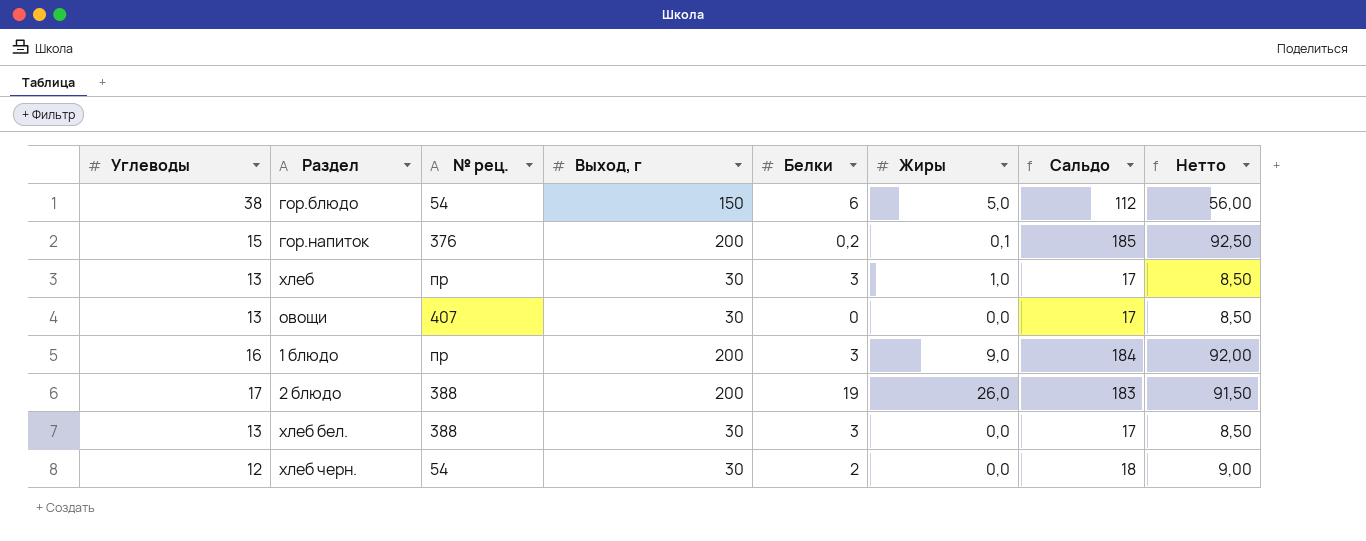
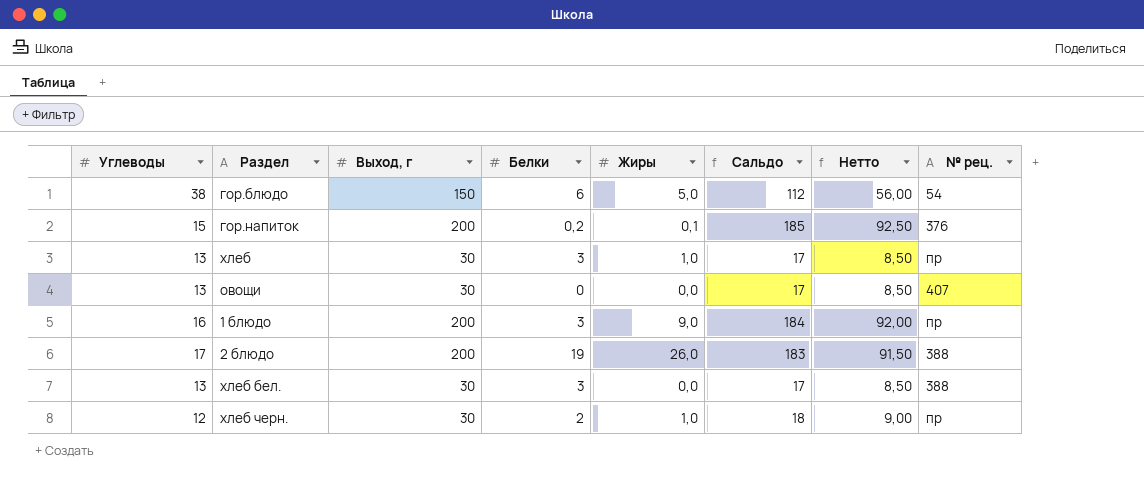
column № рец. | position: 3 -> 8
хлеб черн. | Жиры: 0,0 -> 1,0
хлеб черн. | № рец.: 54 -> пр

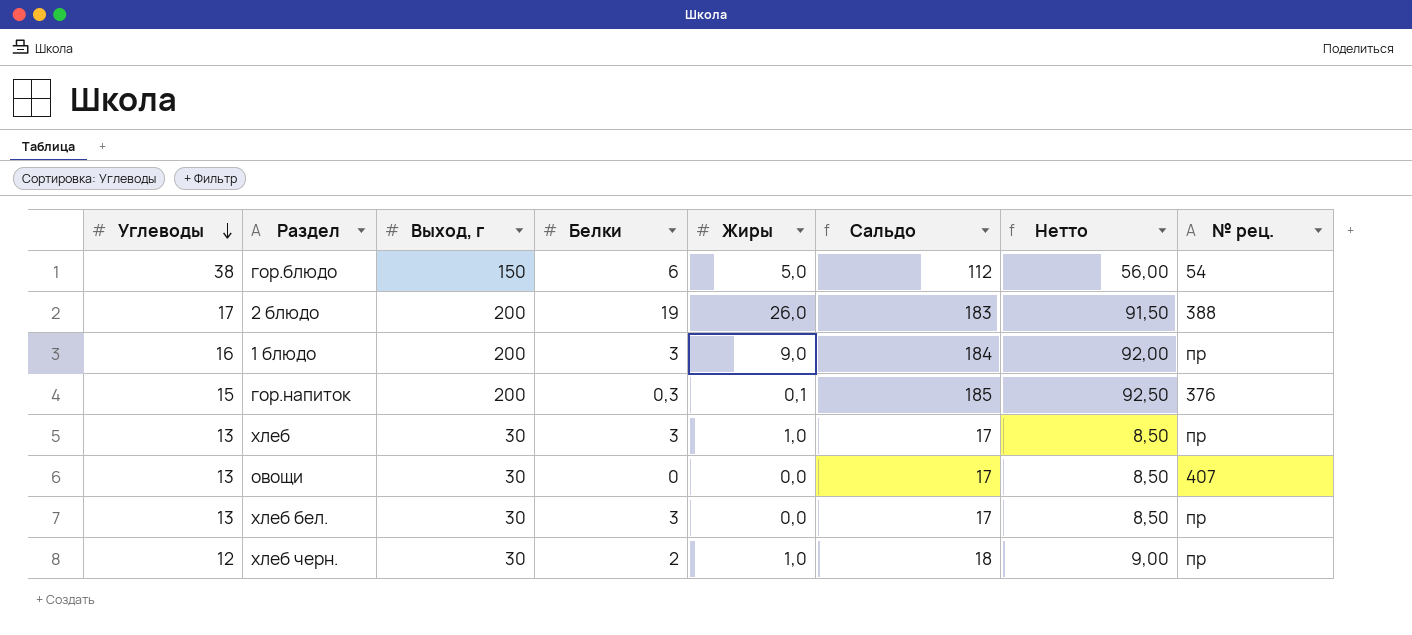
row order: none -> Углеводы descending
гор.напиток | Белки: 0,2 -> 0,3
хлеб бел. | № рец.: 388 -> пр

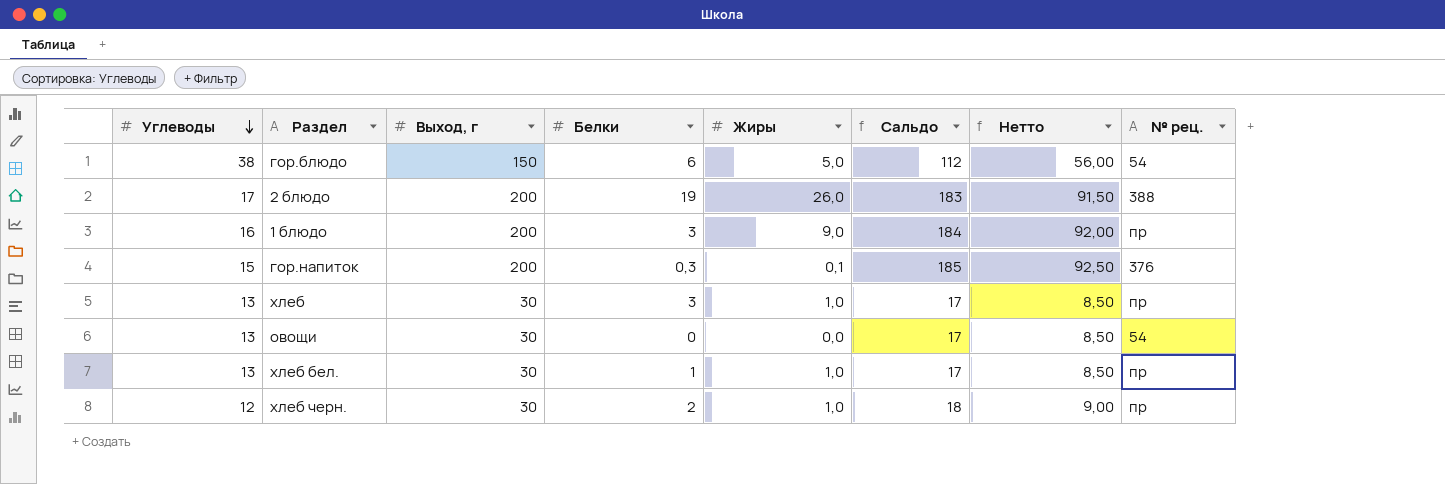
овощи | № рец.: 407 -> 54
хлеб бел. | Белки: 3 -> 1
хлеб бел. | Жиры: 0,0 -> 1,0

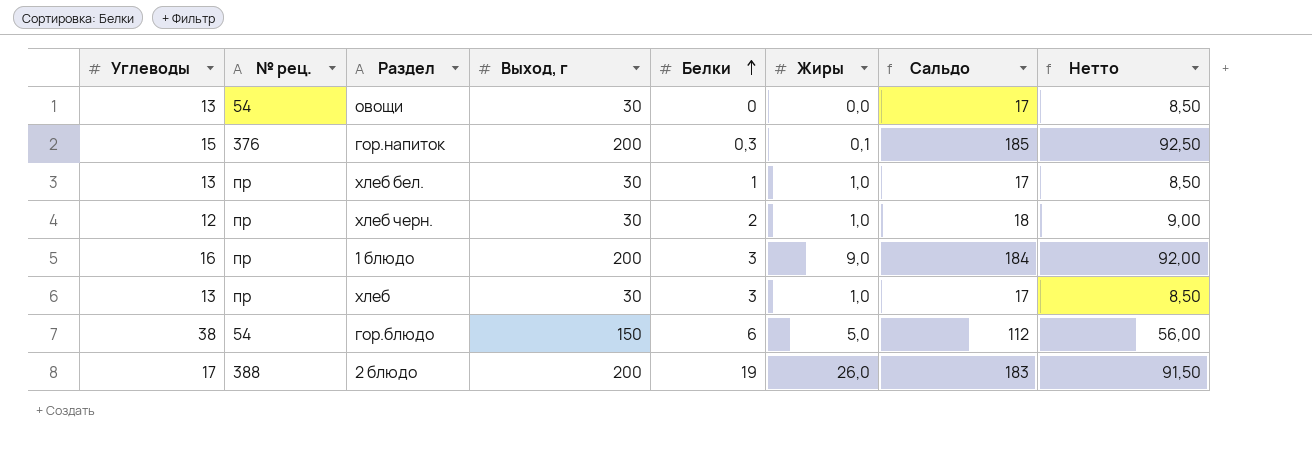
row order: Углеводы descending -> Белки ascending
column № рец. | position: 8 -> 2

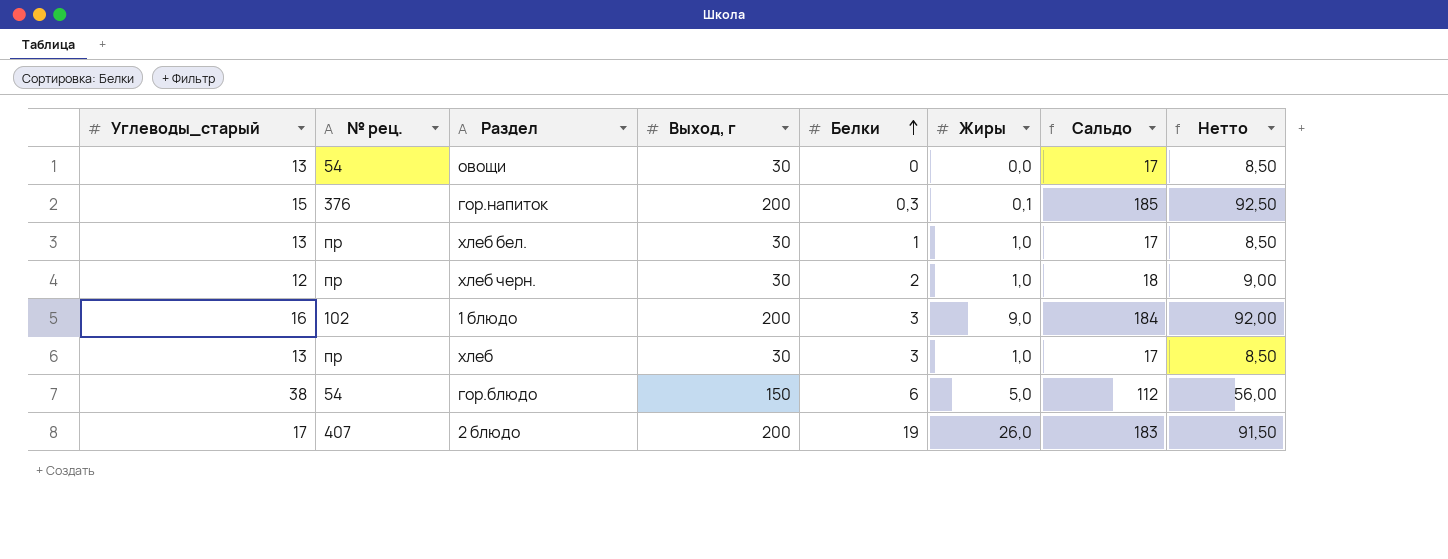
column name: Углеводы -> Углеводы_старый
1 блюдо | № рец.: пр -> 102
2 блюдо | № рец.: 388 -> 407

